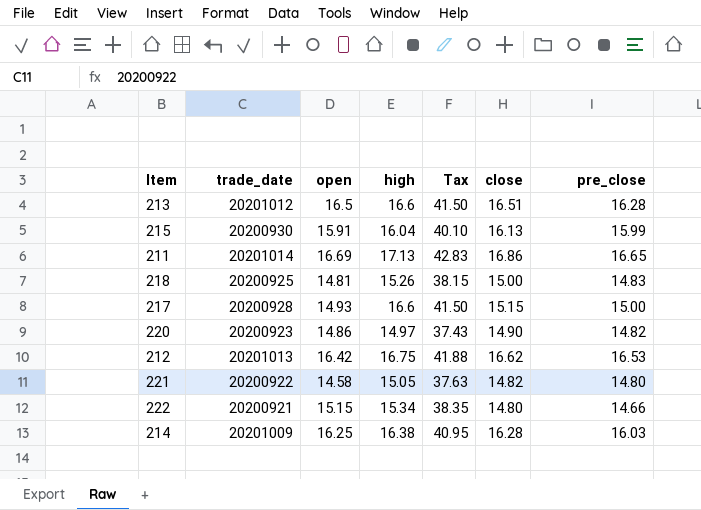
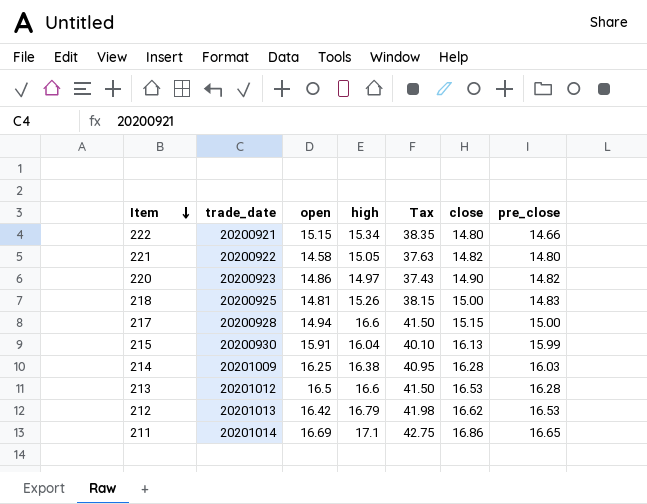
row order: none -> Item descending
217 | open: 14.93 -> 14.94
213 | close: 16.51 -> 16.53
212 | high: 16.75 -> 16.79
212 | Tax: 41.88 -> 41.98
211 | high: 17.13 -> 17.1
211 | Tax: 42.83 -> 42.75

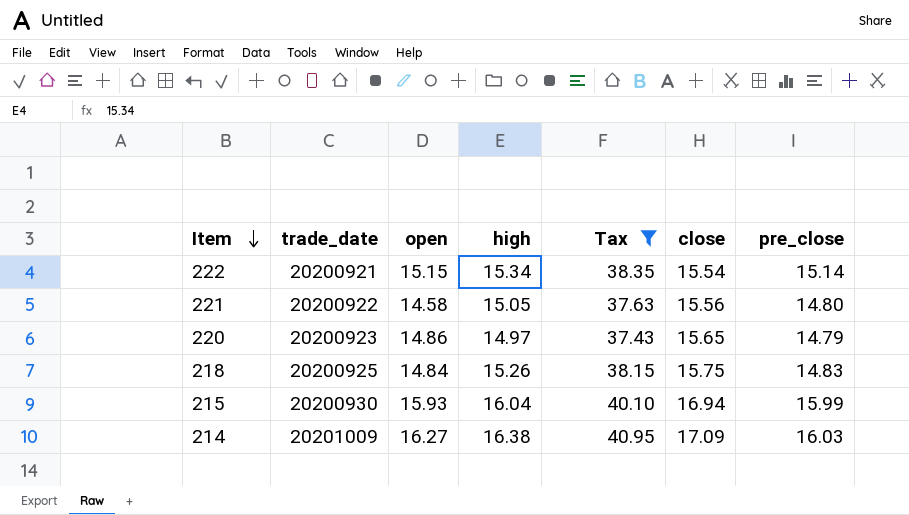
filter: none -> Tax <= 40.95
222 | close: 14.80 -> 15.54
222 | pre_close: 14.66 -> 15.14
221 | close: 14.82 -> 15.56
220 | close: 14.90 -> 15.65
220 | pre_close: 14.82 -> 14.79
218 | open: 14.81 -> 14.84
218 | close: 15.00 -> 15.75
215 | open: 15.91 -> 15.93
215 | close: 16.13 -> 16.94
214 | open: 16.25 -> 16.27
214 | close: 16.28 -> 17.09

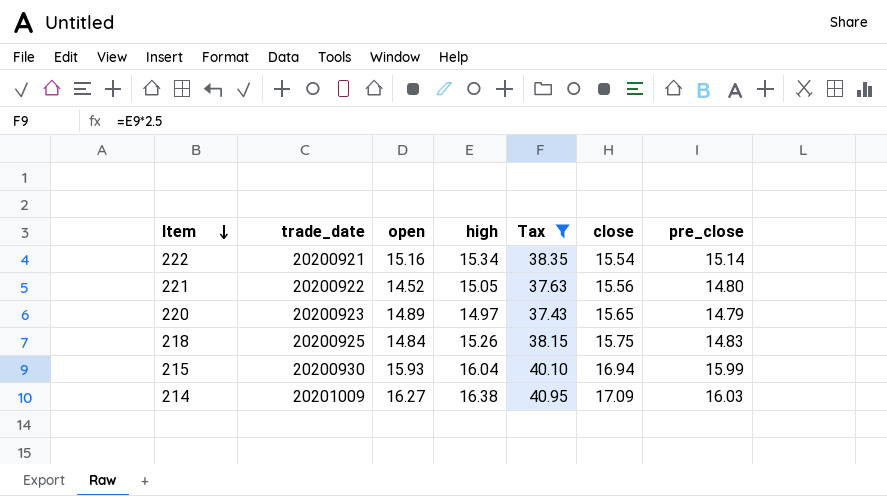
222 | open: 15.15 -> 15.16
221 | open: 14.58 -> 14.52
220 | open: 14.86 -> 14.89

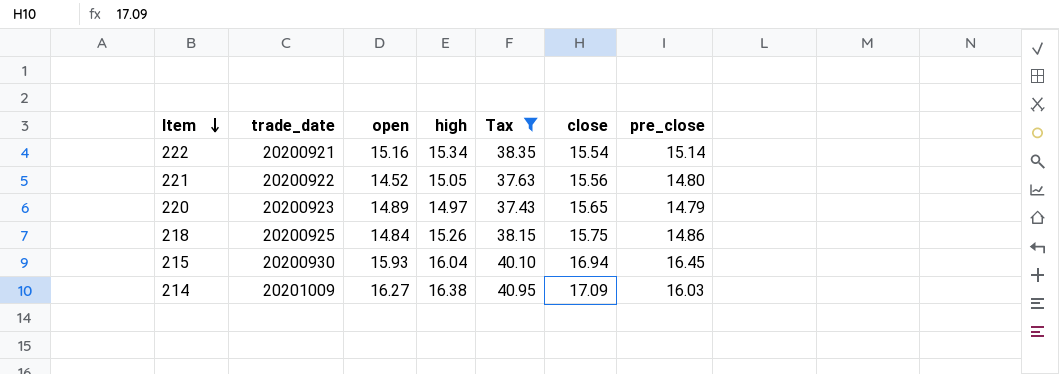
218 | pre_close: 14.83 -> 14.86
215 | pre_close: 15.99 -> 16.45

